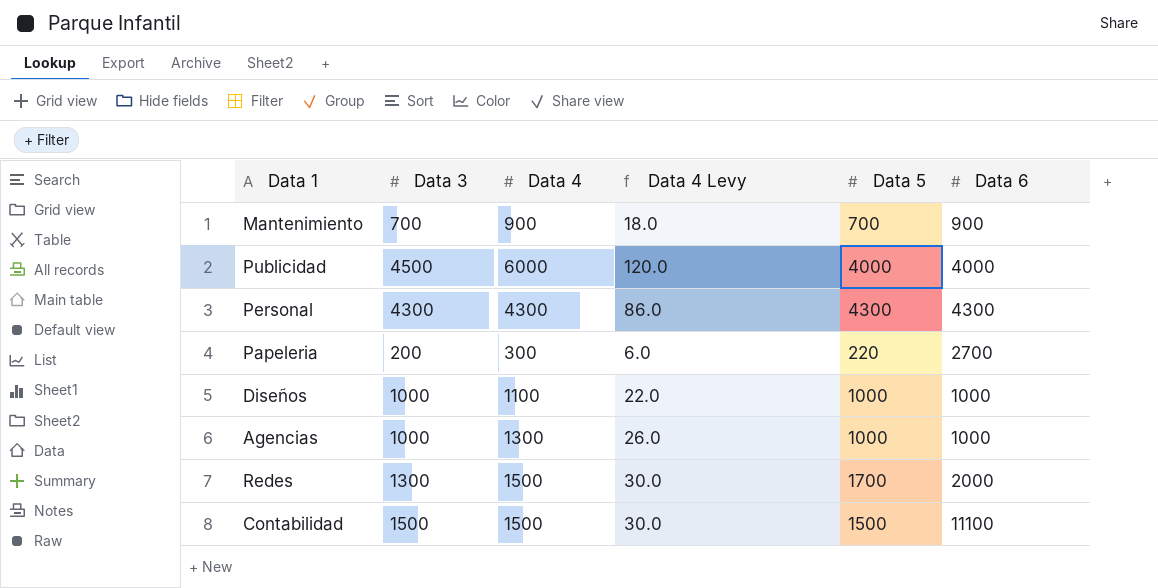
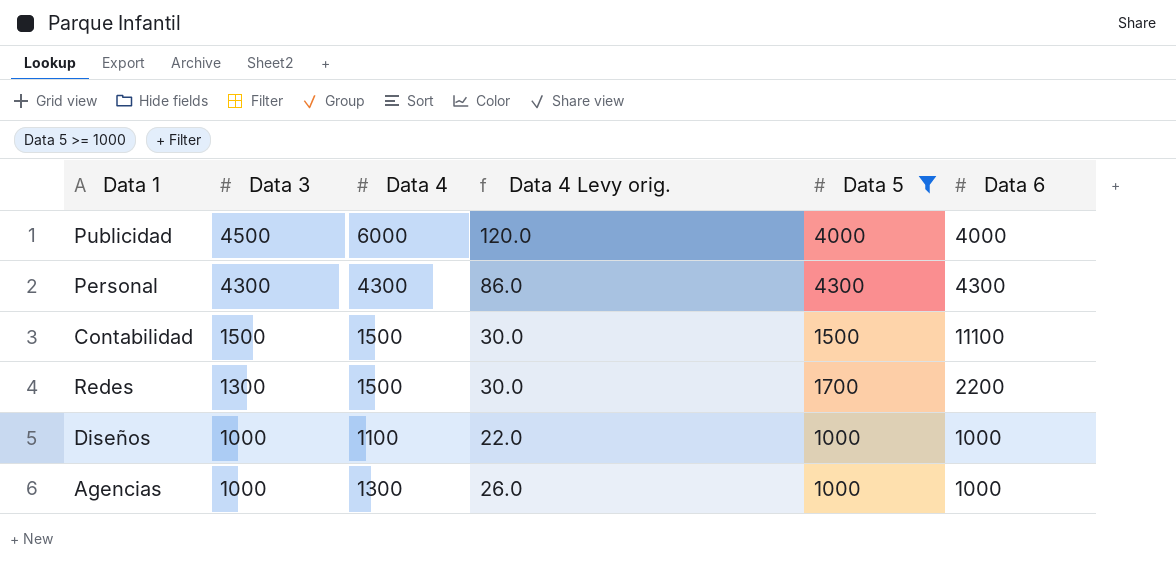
filter: none -> Data 5 >= 1000
row order: none -> Data 3 descending
column name: Data 4 Levy -> Data 4 Levy orig.
Redes | Data 6: 2000 -> 2200

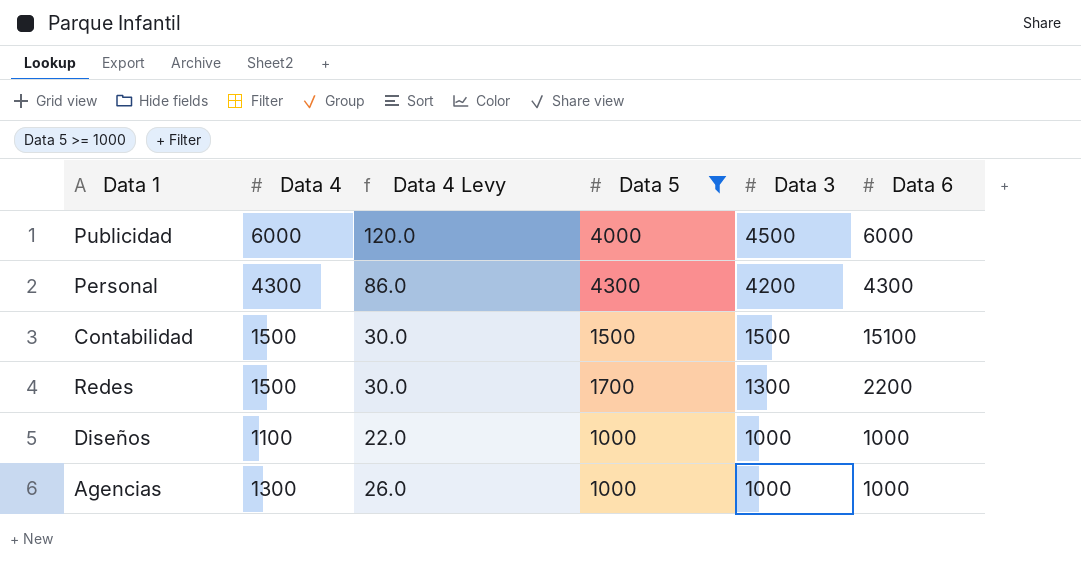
column name: Data 4 Levy orig. -> Data 4 Levy
column Data 3 | position: 2 -> 5
Publicidad | Data 6: 4000 -> 6000
Personal | Data 3: 4300 -> 4200
Contabilidad | Data 6: 11100 -> 15100

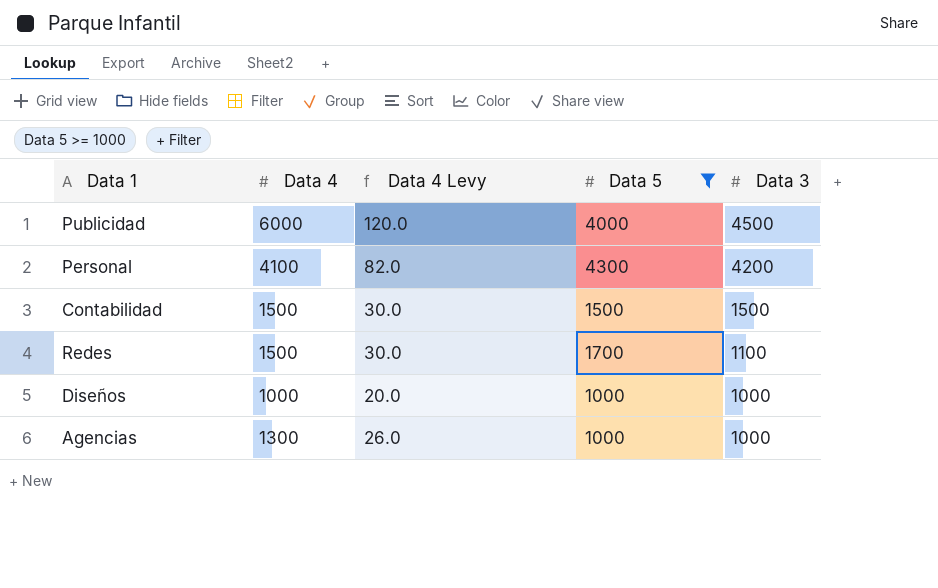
column Data 6 | position: 6 -> none
Personal | Data 4: 4300 -> 4100
Personal | Data 4 Levy: 86.0 -> 82.0
Redes | Data 3: 1300 -> 1100
Diseños | Data 4: 1100 -> 1000
Diseños | Data 4 Levy: 22.0 -> 20.0

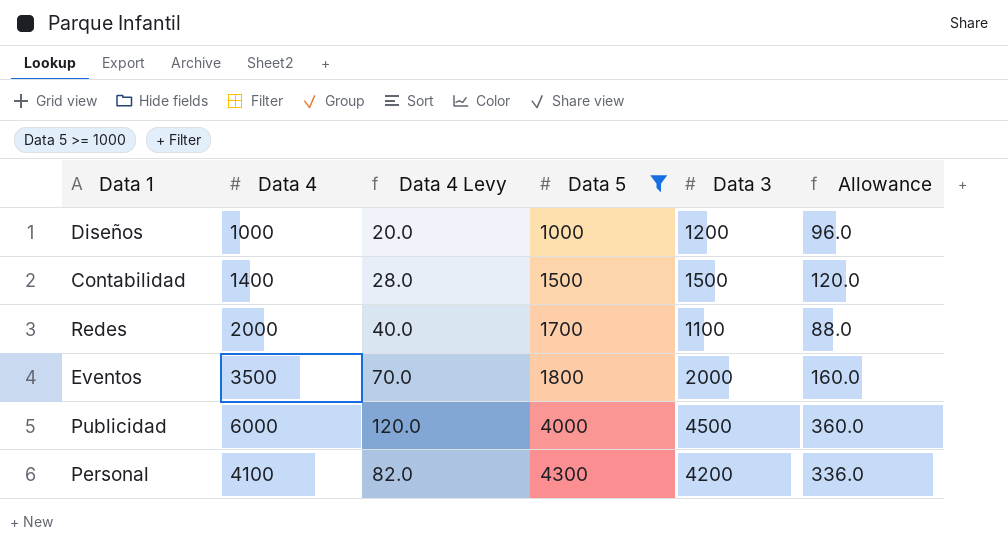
row order: Data 3 descending -> Data 5 ascending
column Allowance | formula: none -> [Data 3] * 0.08
row Agencias: 1300 | 26.0 | 1000 | 1000 -> none
Diseños | Data 3: 1000 -> 1200
Contabilidad | Data 4: 1500 -> 1400
Contabilidad | Data 4 Levy: 30.0 -> 28.0
Redes | Data 4: 1500 -> 2000
Redes | Data 4 Levy: 30.0 -> 40.0
row Eventos: none -> 3500 | 70.0 | 1800 | 2000 | 160.0

